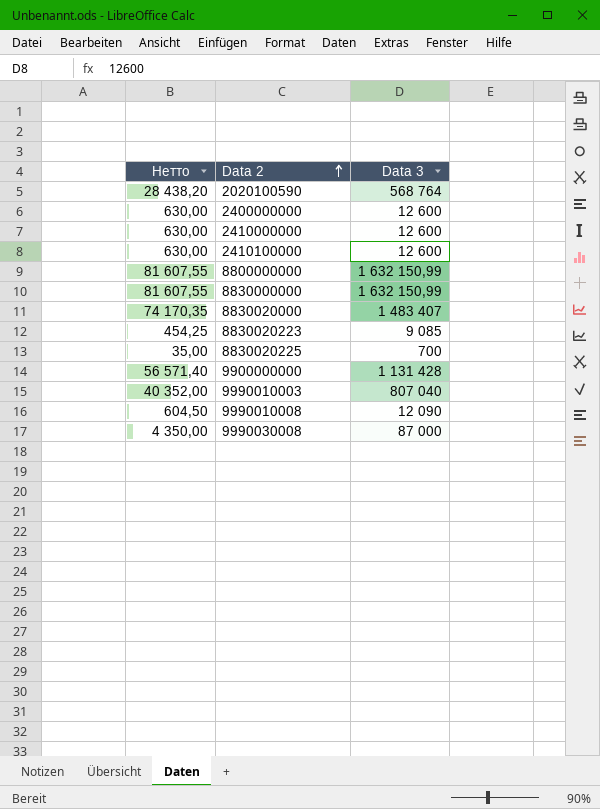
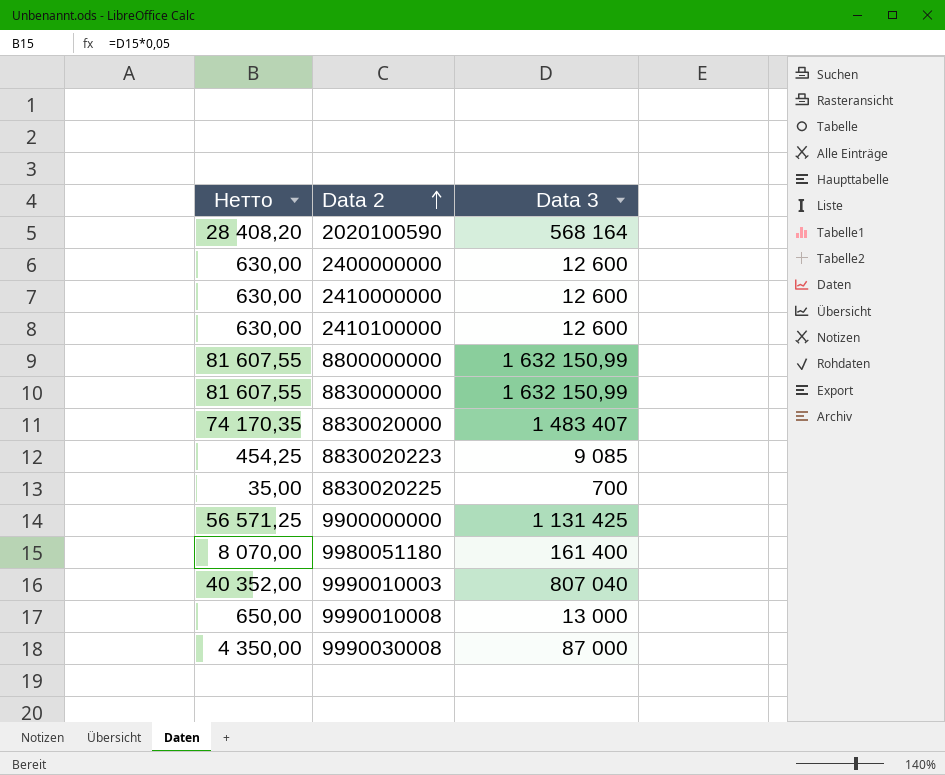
2020100590 | Нетто: 28 438,20 -> 28 408,20
2020100590 | Data 3: 568 764 -> 568 164
9900000000 | Нетто: 56 571,40 -> 56 571,25
9900000000 | Data 3: 1 131 428 -> 1 131 425
row 9980051180: none -> 8 070,00 | 161 400
9990010008 | Нетто: 604,50 -> 650,00
9990010008 | Data 3: 12 090 -> 13 000

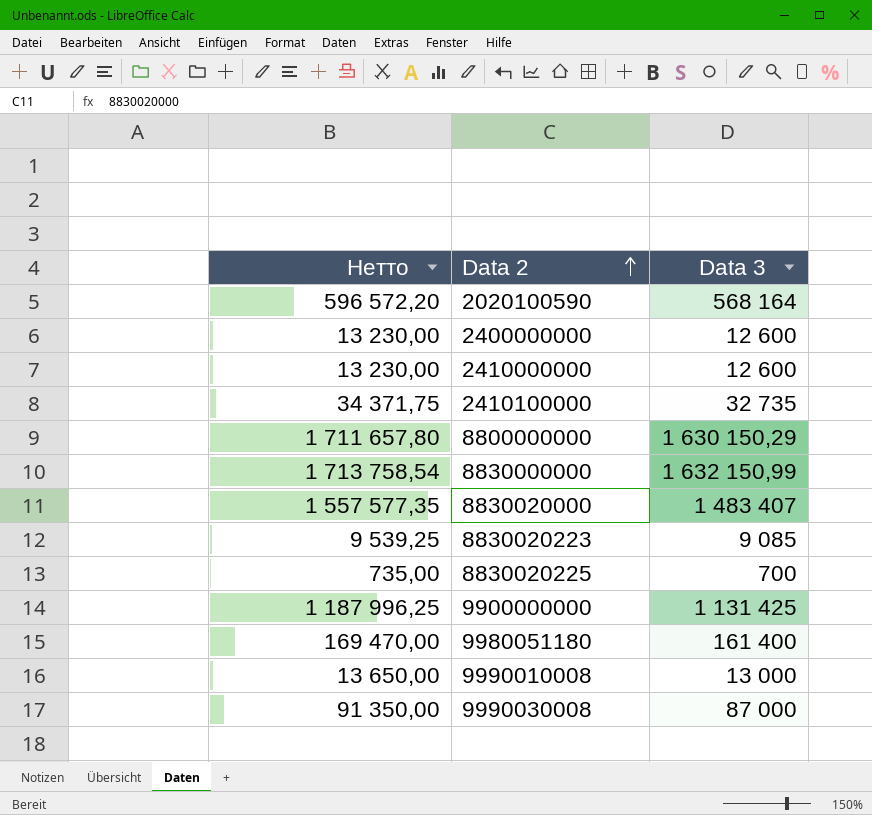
column Нетто | formula: [Data 3] * 0,05 -> [Data 3] * 1,05
row 9990010003: 40 352,00 | 807 040 -> none
2410100000 | Data 3: 12 600 -> 32 735
8800000000 | Data 3: 1 632 150,99 -> 1 630 150,29

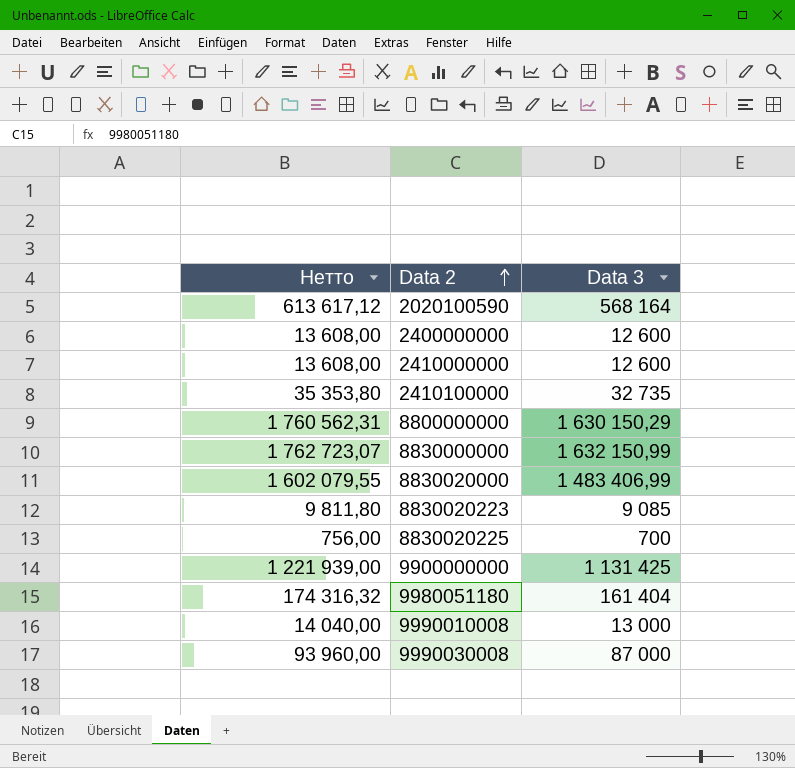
column Нетто | formula: [Data 3] * 1,05 -> [Data 3] * 1,08
8830020000 | Data 3: 1 483 407 -> 1 483 406,99
9980051180 | Data 3: 161 400 -> 161 404

